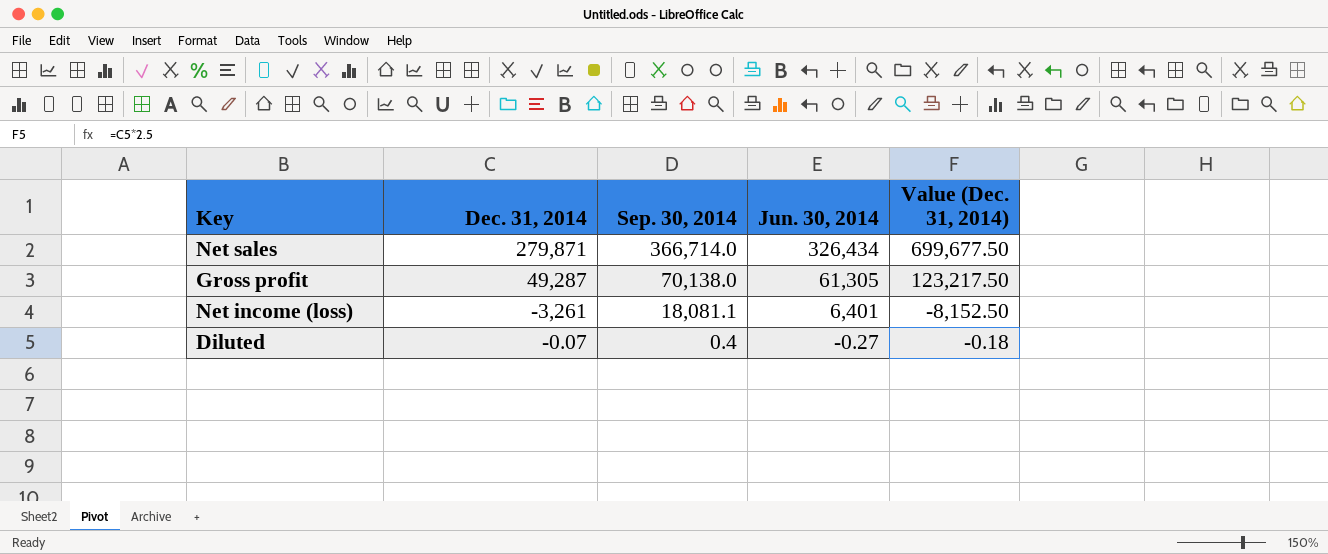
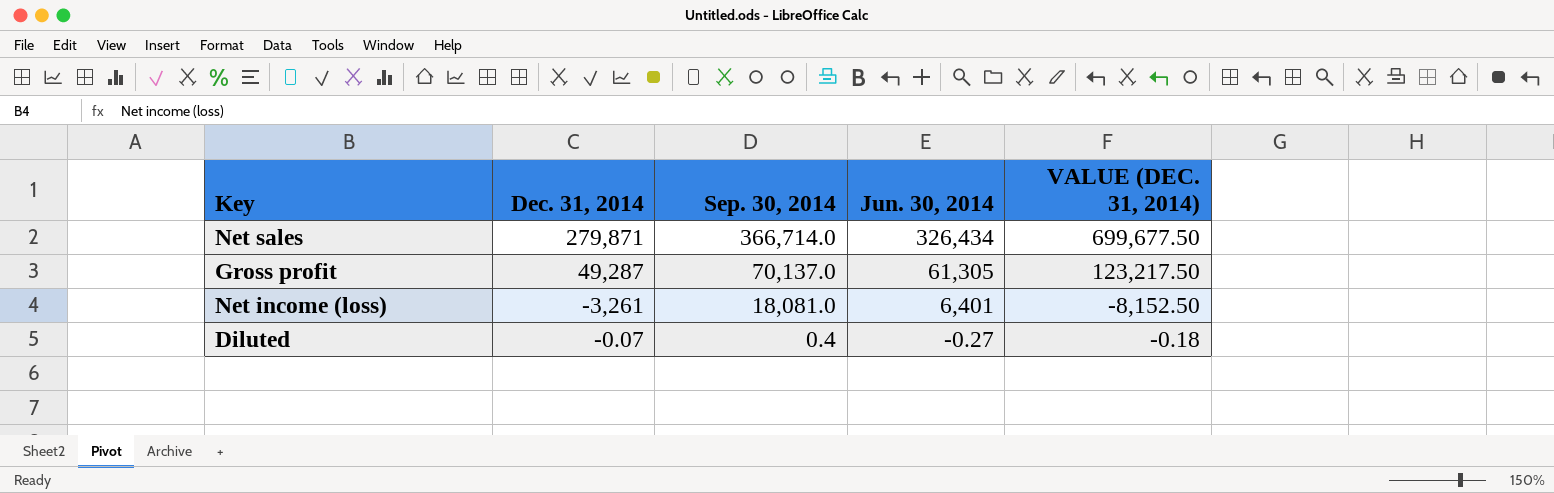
column name: Value (Dec. 31, 2014) -> VALUE (DEC. 31, 2014)
Gross profit | Sep. 30, 2014: 70,138.0 -> 70,137.0
Net income (loss) | Sep. 30, 2014: 18,081.1 -> 18,081.0

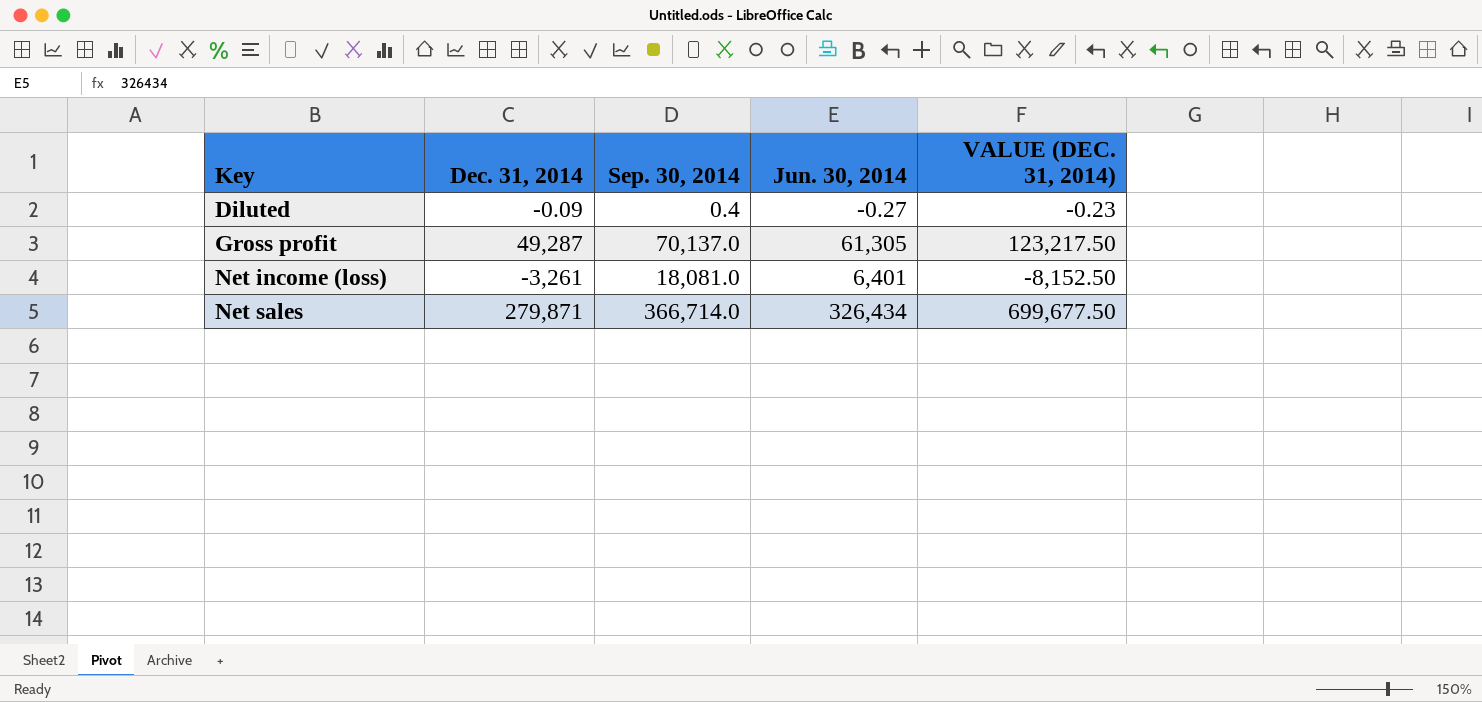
row order: Sep. 30, 2014 descending -> Key ascending
Diluted | Dec. 31, 2014: -0.07 -> -0.09
Diluted | VALUE (DEC. 31, 2014): -0.18 -> -0.23

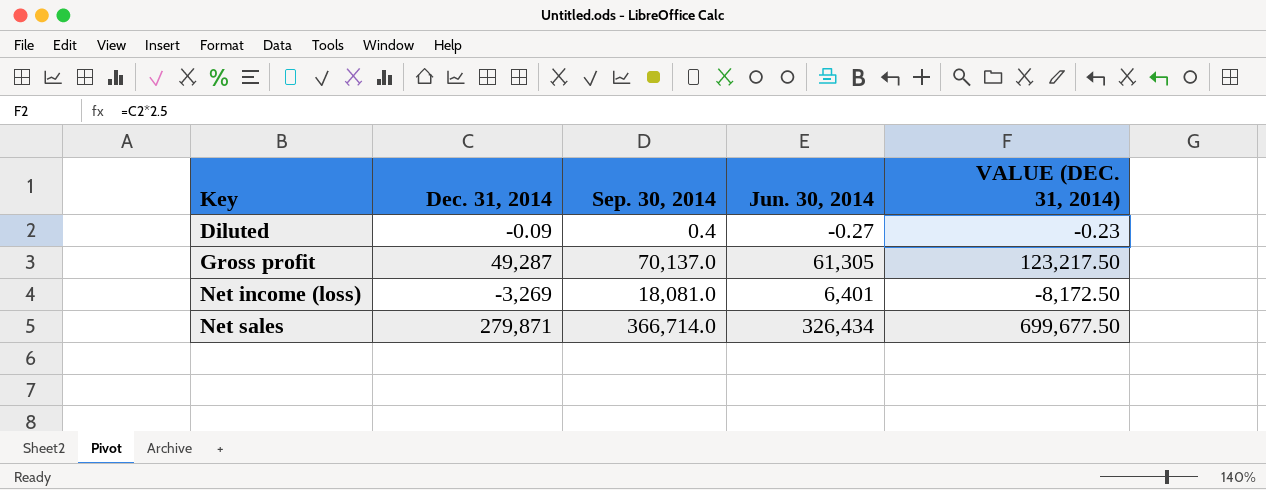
Net income (loss) | Dec. 31, 2014: -3,261 -> -3,269
Net income (loss) | VALUE (DEC. 31, 2014): -8,152.50 -> -8,172.50

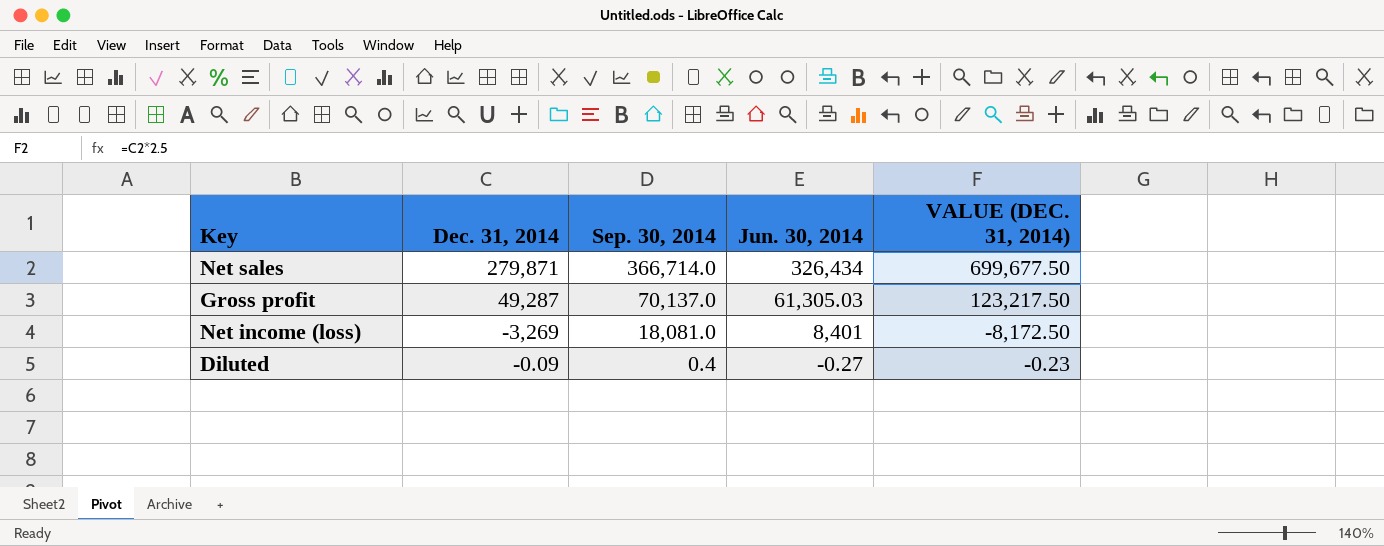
row order: Key ascending -> Sep. 30, 2014 descending
Gross profit | Jun. 30, 2014: 61,305 -> 61,305.03
Net income (loss) | Jun. 30, 2014: 6,401 -> 8,401

